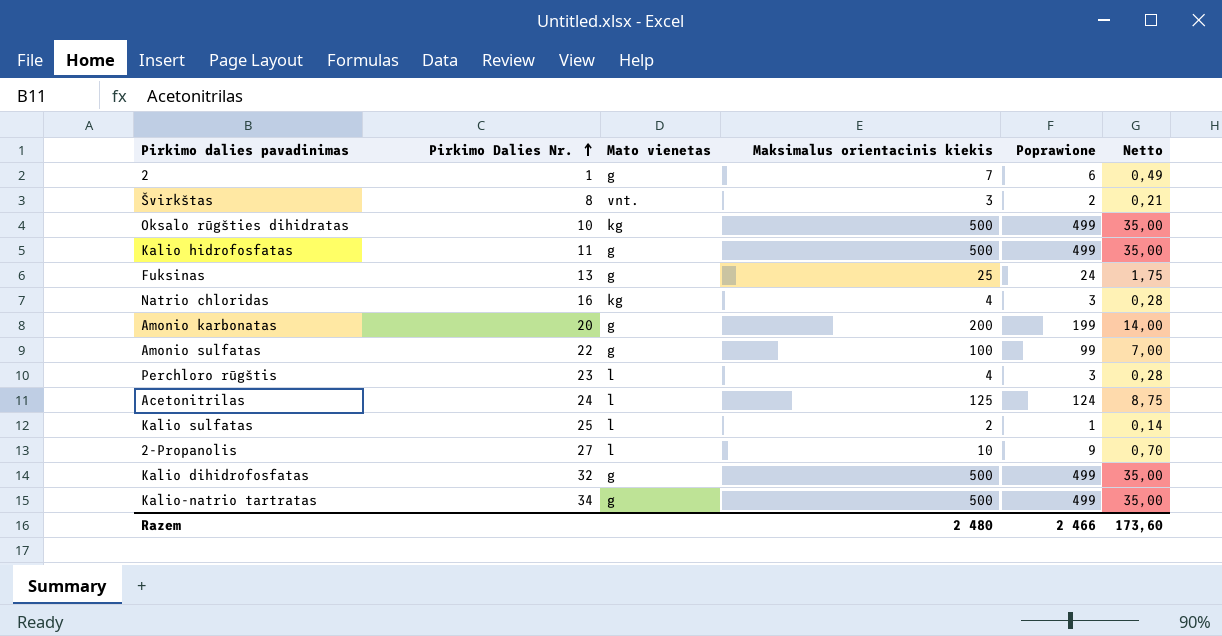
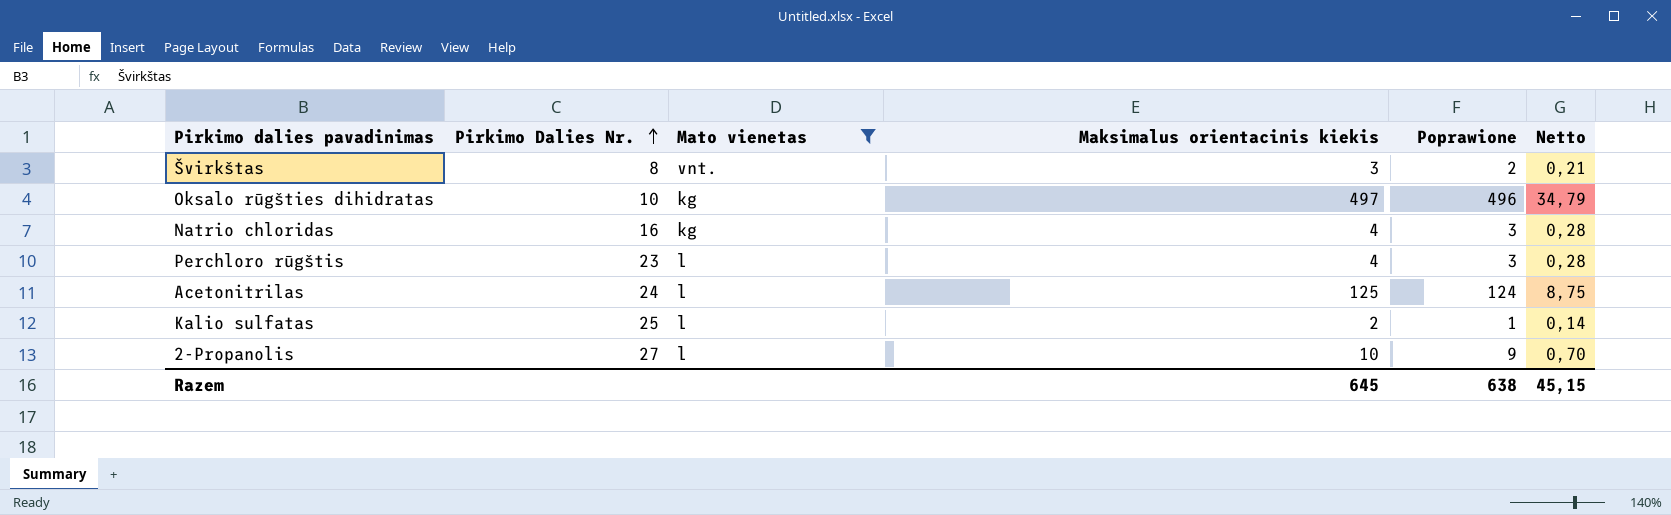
filter: none -> Mato vienetas != g
Oksalo rūgšties dihidratas | Maksimalus orientacinis kiekis: 500 -> 497
Oksalo rūgšties dihidratas | Poprawione: 499 -> 496
Oksalo rūgšties dihidratas | Netto: 35,00 -> 34,79
Razem | Maksimalus orientacinis kiekis: 2 480 -> 645
Razem | Poprawione: 2 466 -> 638
Razem | Netto: 173,60 -> 45,15

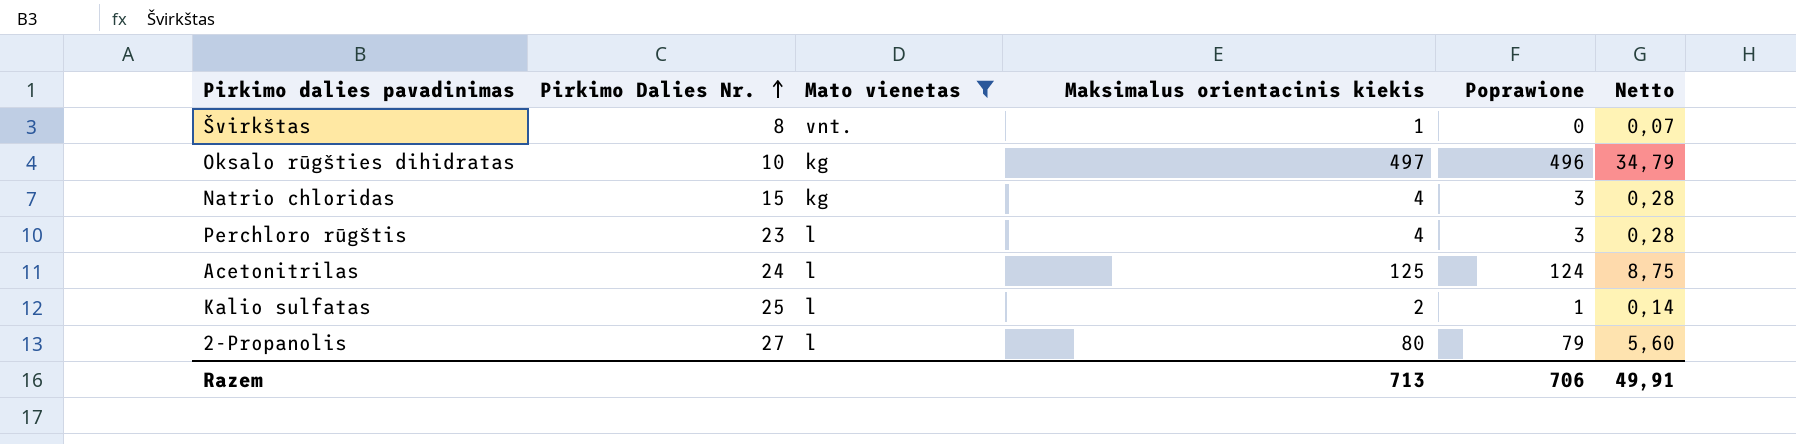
Švirkštas | Maksimalus orientacinis kiekis: 3 -> 1
Švirkštas | Poprawione: 2 -> 0
Švirkštas | Netto: 0,21 -> 0,07
Natrio chloridas | Pirkimo Dalies Nr.: 16 -> 15
2-Propanolis | Maksimalus orientacinis kiekis: 10 -> 80
2-Propanolis | Poprawione: 9 -> 79
2-Propanolis | Netto: 0,70 -> 5,60
Razem | Maksimalus orientacinis kiekis: 645 -> 713
Razem | Poprawione: 638 -> 706
Razem | Netto: 45,15 -> 49,91

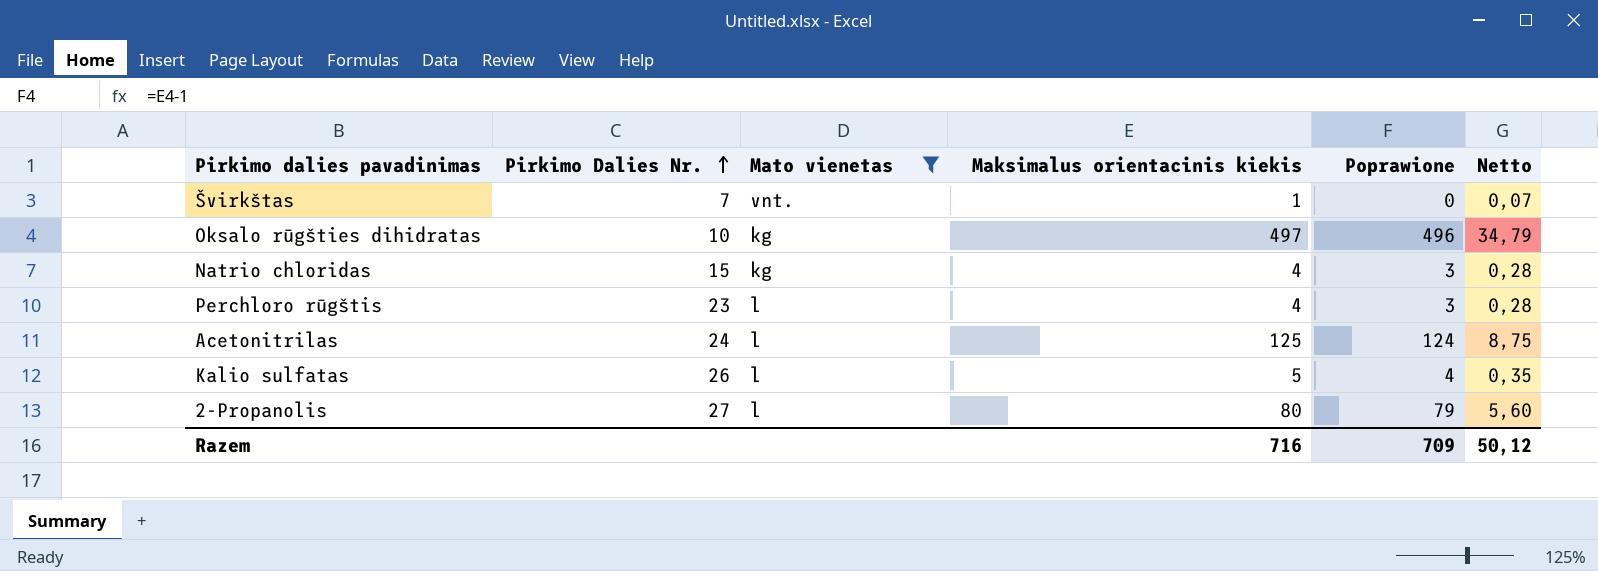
Švirkštas | Pirkimo Dalies Nr.: 8 -> 7
Kalio sulfatas | Pirkimo Dalies Nr.: 25 -> 26
Kalio sulfatas | Maksimalus orientacinis kiekis: 2 -> 5
Kalio sulfatas | Poprawione: 1 -> 4
Kalio sulfatas | Netto: 0,14 -> 0,35
Razem | Maksimalus orientacinis kiekis: 713 -> 716
Razem | Poprawione: 706 -> 709
Razem | Netto: 49,91 -> 50,12

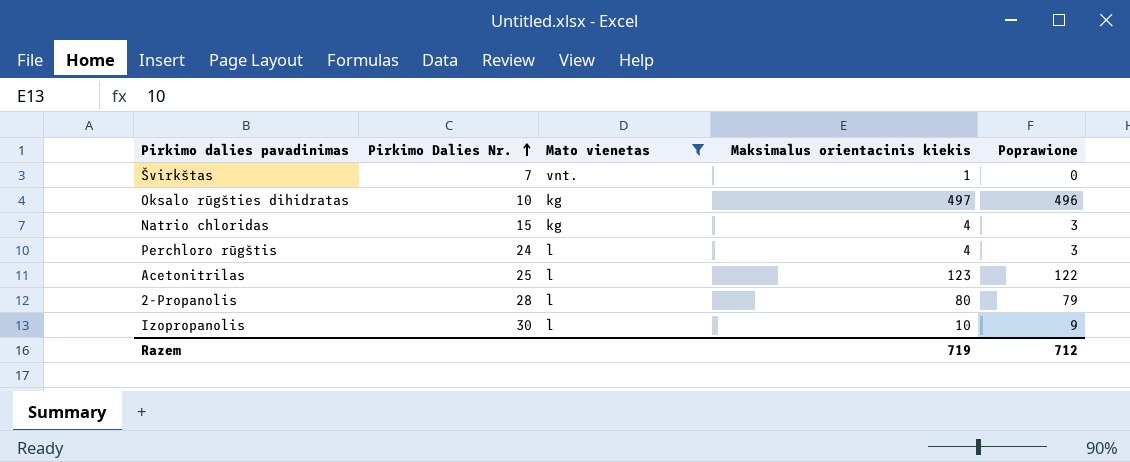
column Netto | formula: [Maksimalus orientacinis kiekis] * 0,07 -> none
row Kalio sulfatas: 26 | l | 5 | 4 | 0,35 -> none
Perchloro rūgštis | Pirkimo Dalies Nr.: 23 -> 24
Acetonitrilas | Pirkimo Dalies Nr.: 24 -> 25
Acetonitrilas | Maksimalus orientacinis kiekis: 125 -> 123
Acetonitrilas | Poprawione: 124 -> 122
2-Propanolis | Pirkimo Dalies Nr.: 27 -> 28
row Izopropanolis: none -> 30 | l | 10 | 9
Razem | Maksimalus orientacinis kiekis: 716 -> 719
Razem | Poprawione: 709 -> 712

